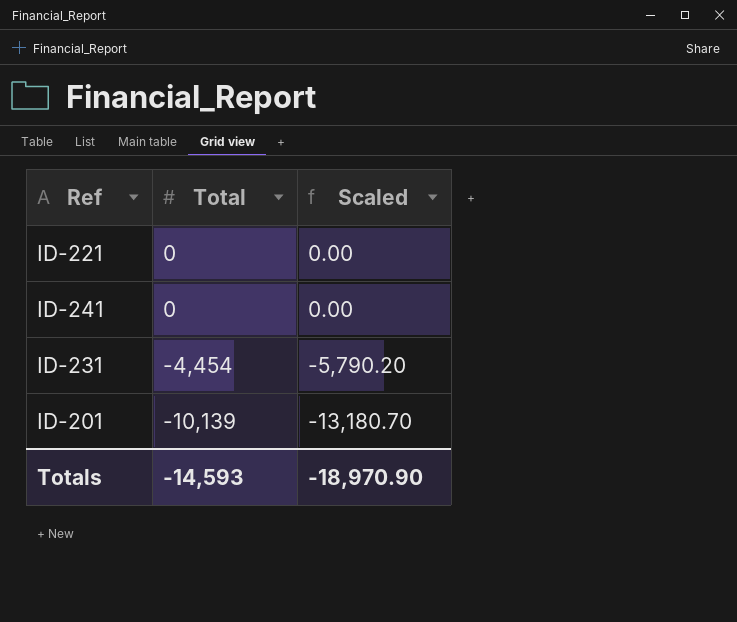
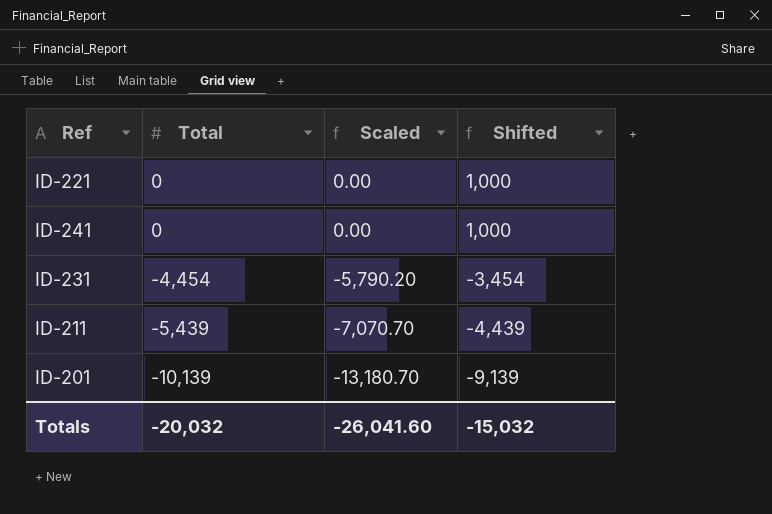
column Shifted | formula: none -> [Total] + 1000
row ID-211: none -> -5,439 | -7,070.70 | -4,439
Totals | Total: -14,593 -> -20,032
Totals | Scaled: -18,970.90 -> -26,041.60

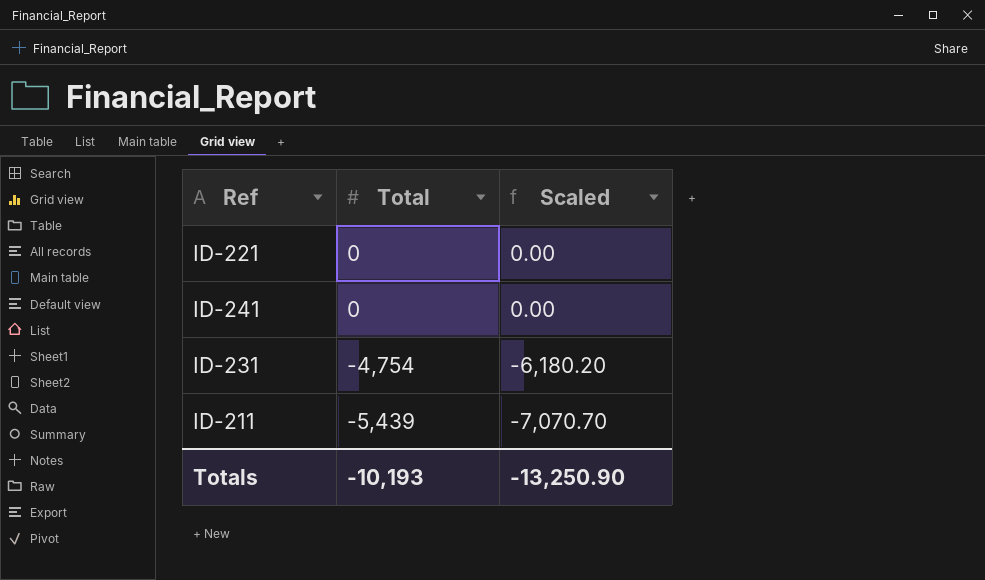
column Shifted | formula: [Total] + 1000 -> none
row ID-201: -10,139 | -13,180.70 | -9,139 -> none
ID-231 | Total: -4,454 -> -4,754
ID-231 | Scaled: -5,790.20 -> -6,180.20
Totals | Total: -20,032 -> -10,193
Totals | Scaled: -26,041.60 -> -13,250.90

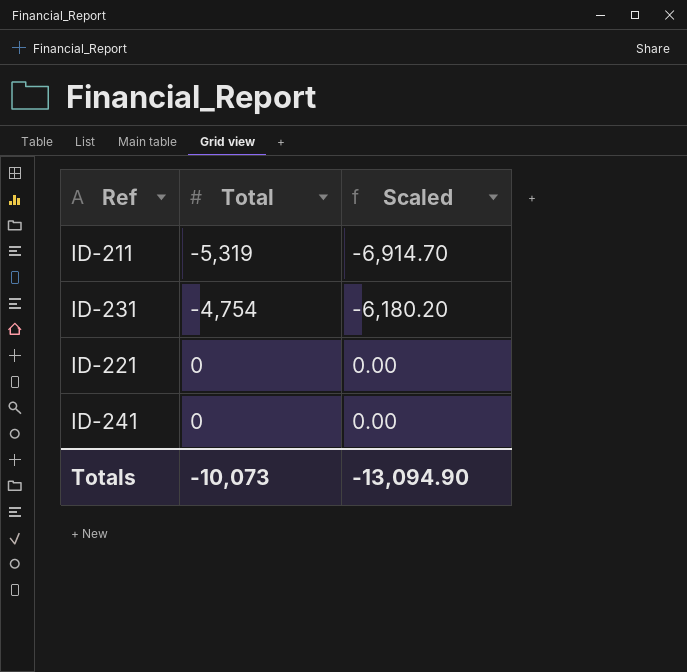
row order: Total descending -> Total ascending
ID-211 | Total: -5,439 -> -5,319
ID-211 | Scaled: -7,070.70 -> -6,914.70
Totals | Total: -10,193 -> -10,073
Totals | Scaled: -13,250.90 -> -13,094.90

